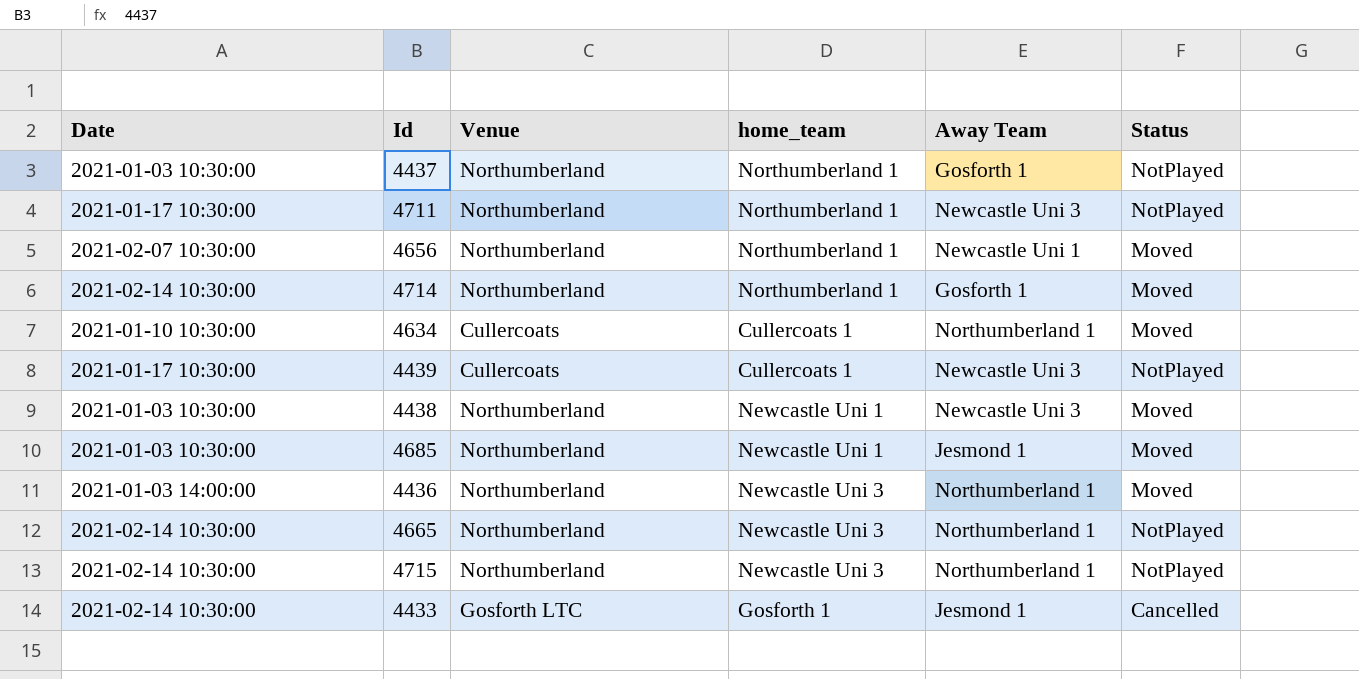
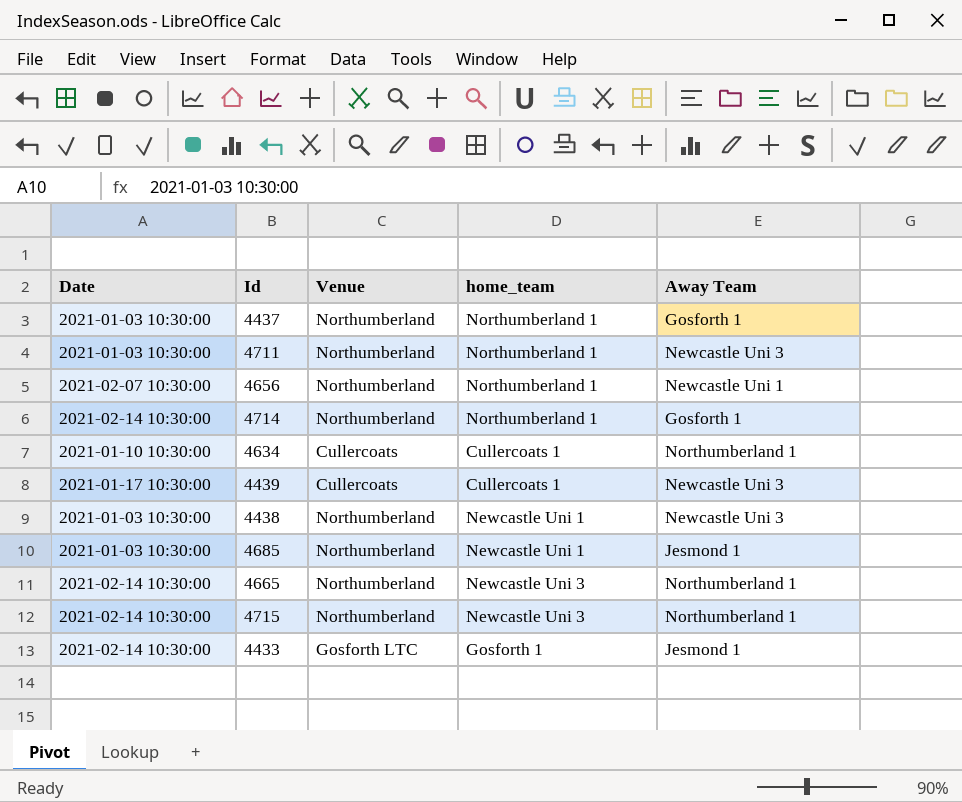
column Status | position: 6 -> none
row 4436: 2021-01-03 14:00:00 | Northumberland | Newcastle Uni 3 | Northumberland 1 | Moved -> none
4711 | Date: 2021-01-17 10:30:00 -> 2021-01-03 10:30:00

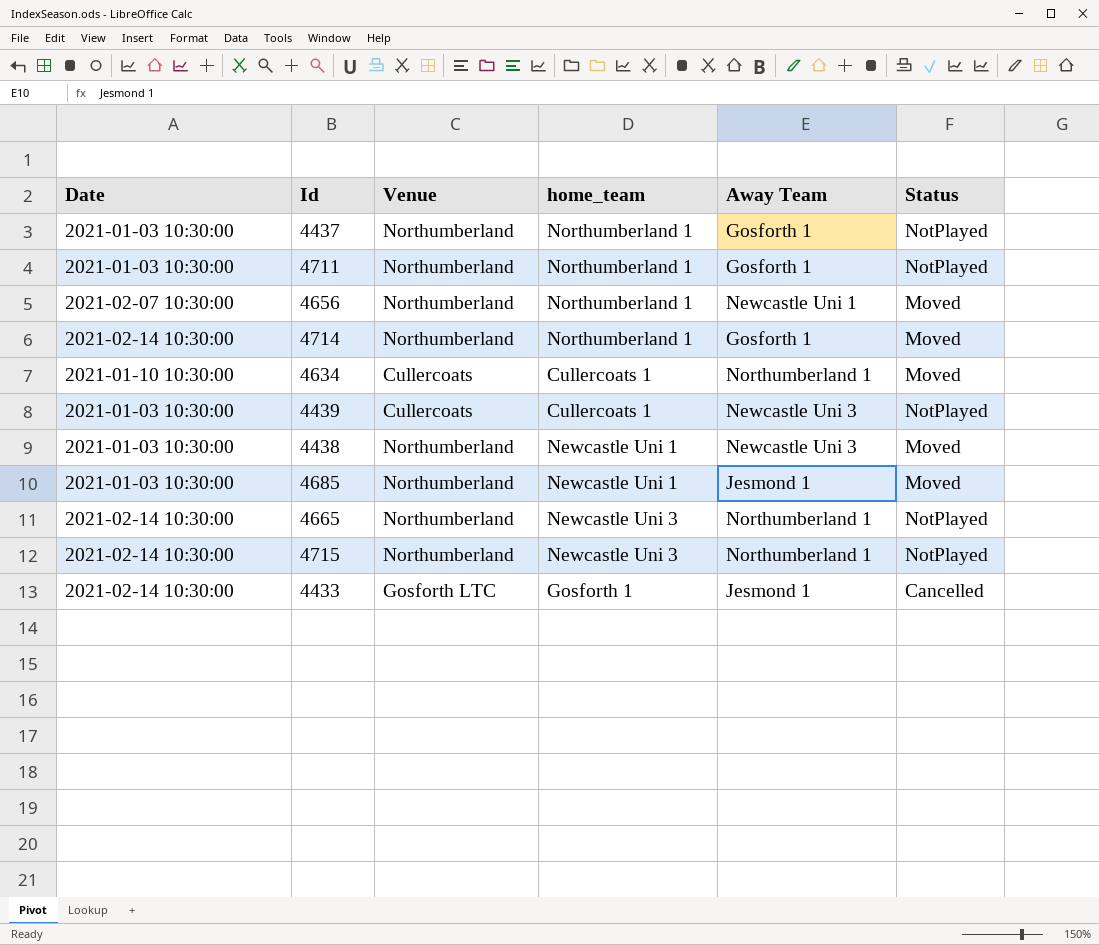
column Status | position: none -> 6
4711 | Away Team: Newcastle Uni 3 -> Gosforth 1
4439 | Date: 2021-01-17 10:30:00 -> 2021-01-03 10:30:00

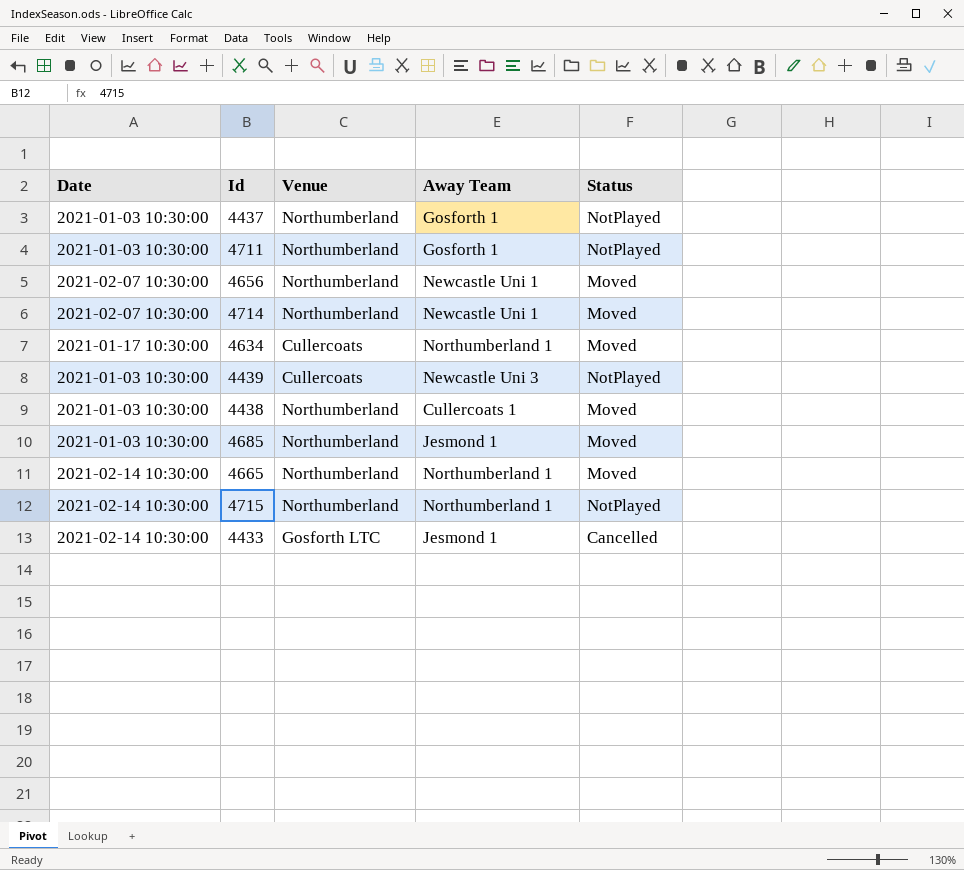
column home_team | position: 4 -> none
4714 | Date: 2021-02-14 10:30:00 -> 2021-02-07 10:30:00
4714 | Away Team: Gosforth 1 -> Newcastle Uni 1
4634 | Date: 2021-01-10 10:30:00 -> 2021-01-17 10:30:00
4438 | Away Team: Newcastle Uni 3 -> Cullercoats 1
4665 | Status: NotPlayed -> Moved

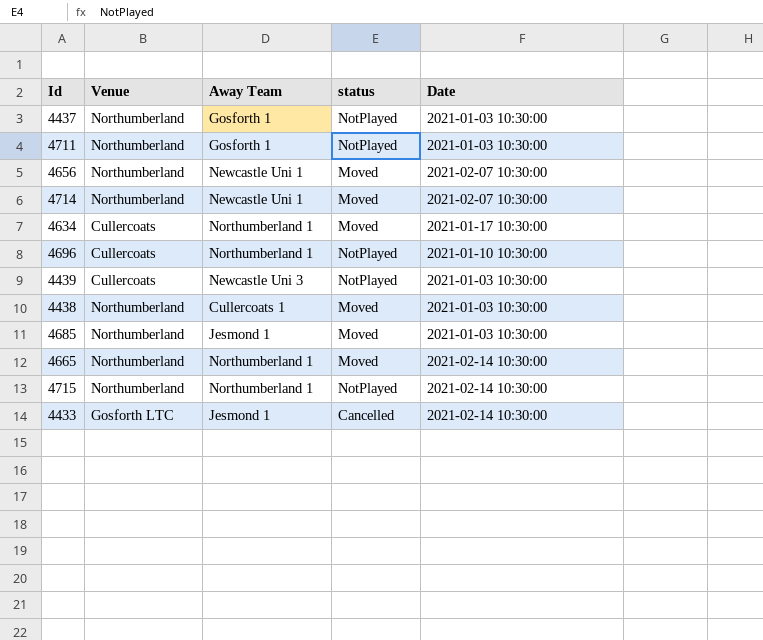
column name: Status -> status
column Date | position: 1 -> 5
row 4696: none -> Cullercoats | Northumberland 1 | NotPlayed | 2021-01-10 10:30:00

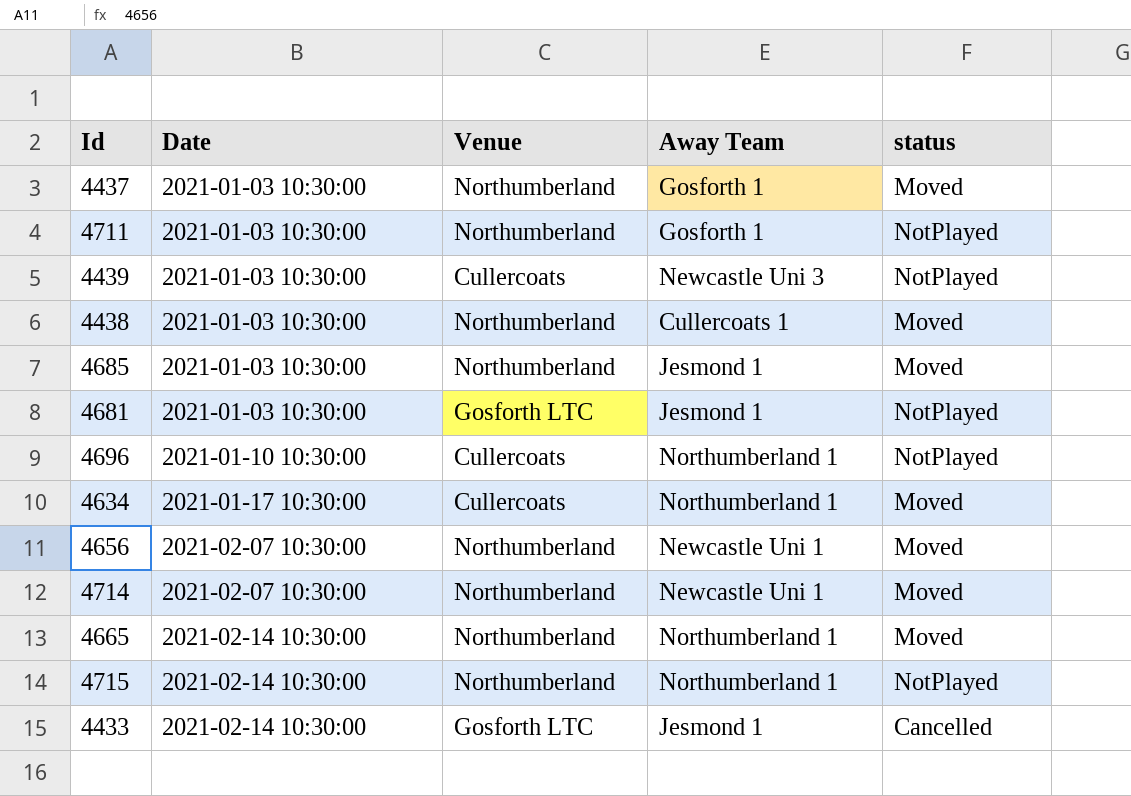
row order: none -> Date ascending
column Date | position: 5 -> 2
4437 | status: NotPlayed -> Moved
row 4681: none -> 2021-01-03 10:30:00 | Gosforth LTC | Jesmond 1 | NotPlayed

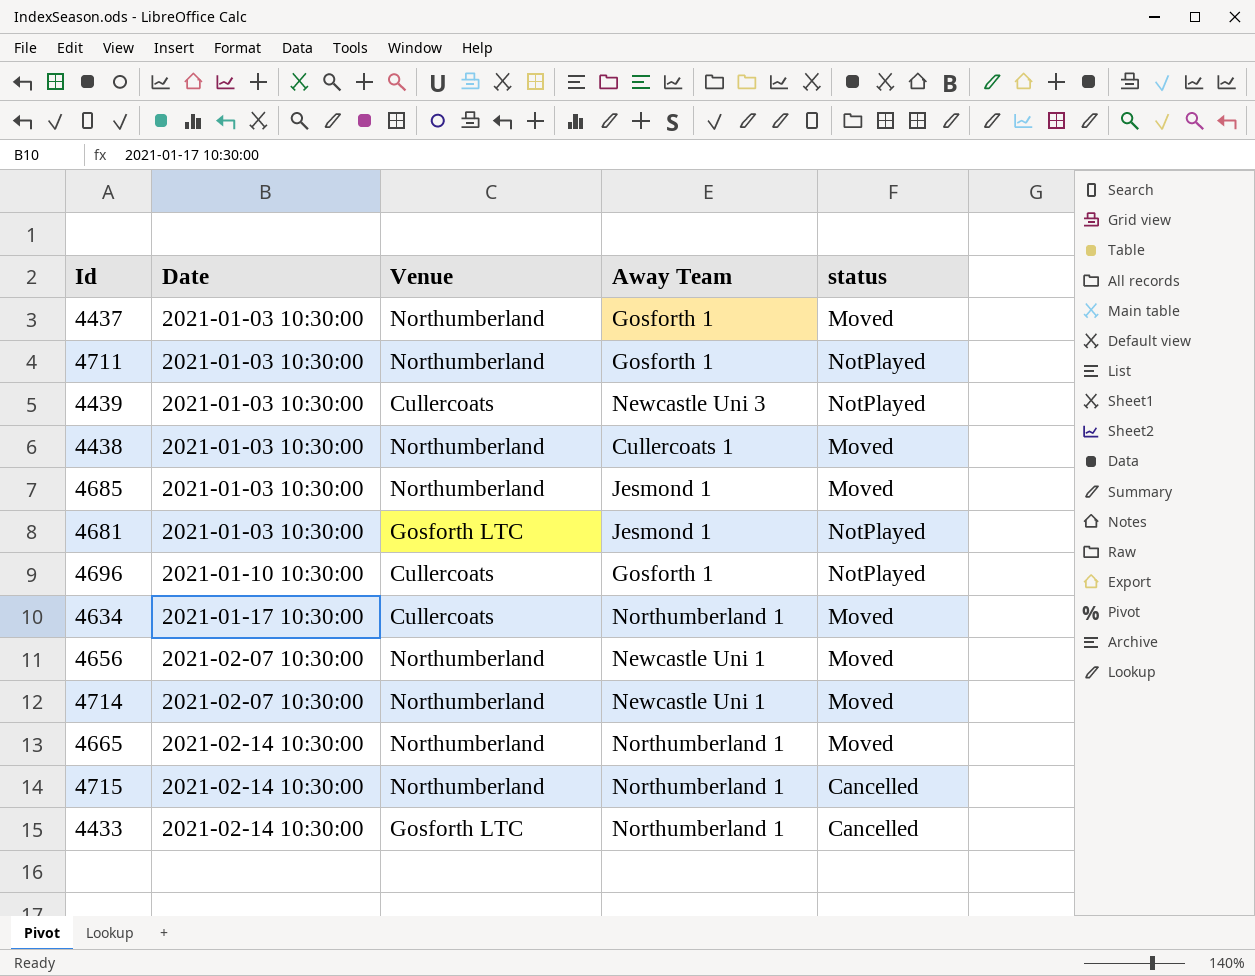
4696 | Away Team: Northumberland 1 -> Gosforth 1
4715 | status: NotPlayed -> Cancelled
4433 | Away Team: Jesmond 1 -> Northumberland 1

